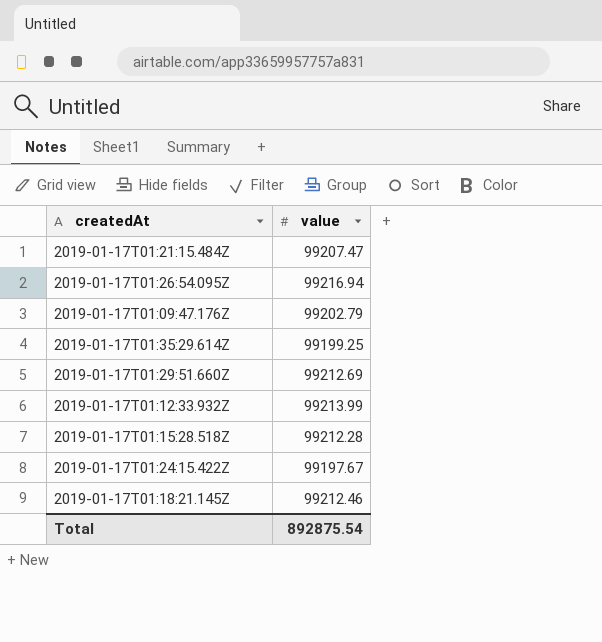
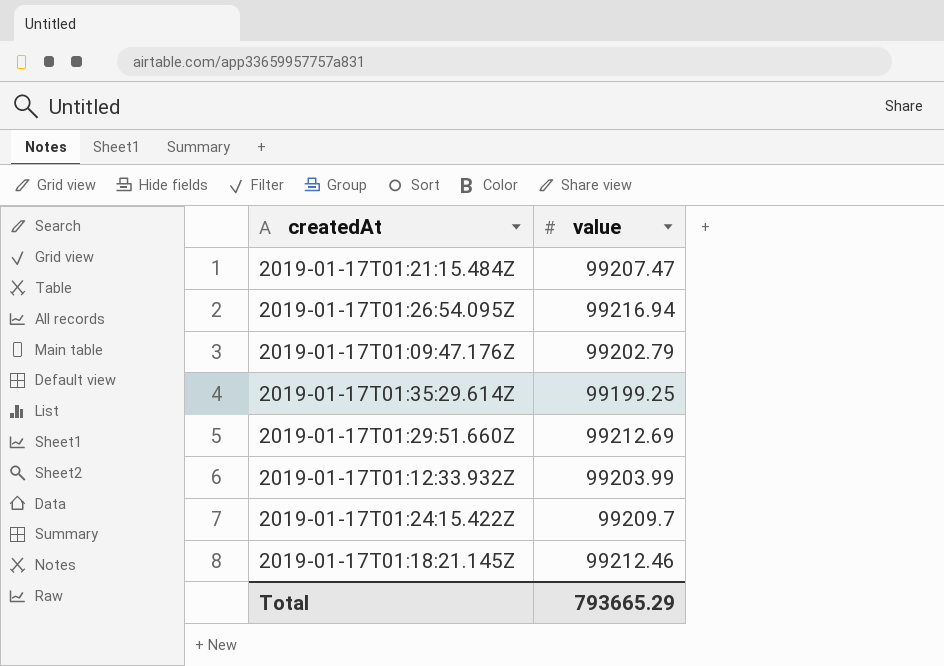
row 2019-01-17T01:15:28.518Z: 99212.28 -> none
2019-01-17T01:12:33.932Z | value: 99213.99 -> 99203.99
2019-01-17T01:24:15.422Z | value: 99197.67 -> 99209.7
Total | value: 892875.54 -> 793665.29

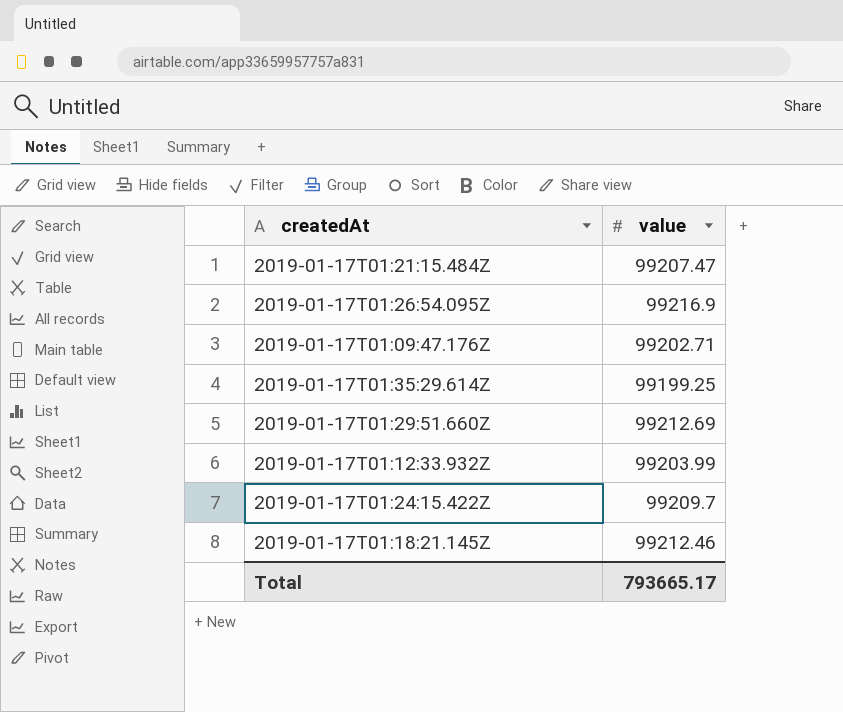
2019-01-17T01:26:54.095Z | value: 99216.94 -> 99216.9
2019-01-17T01:09:47.176Z | value: 99202.79 -> 99202.71
Total | value: 793665.29 -> 793665.17

